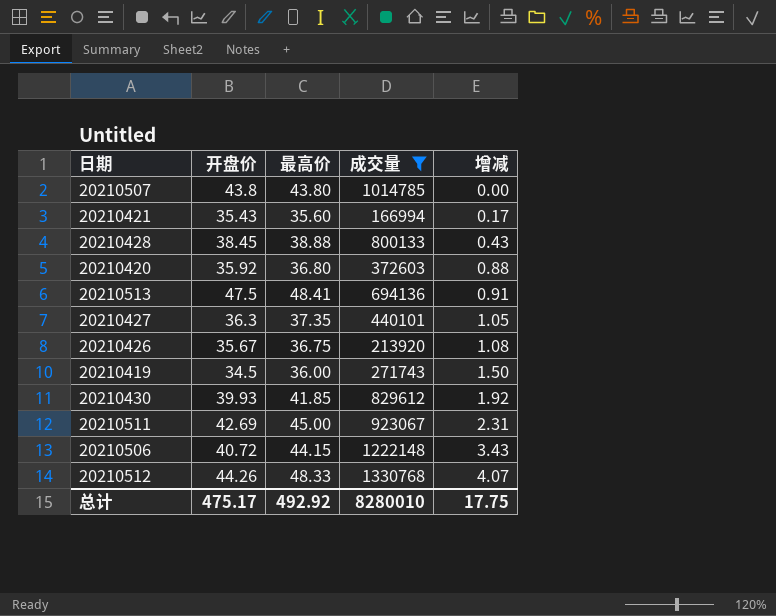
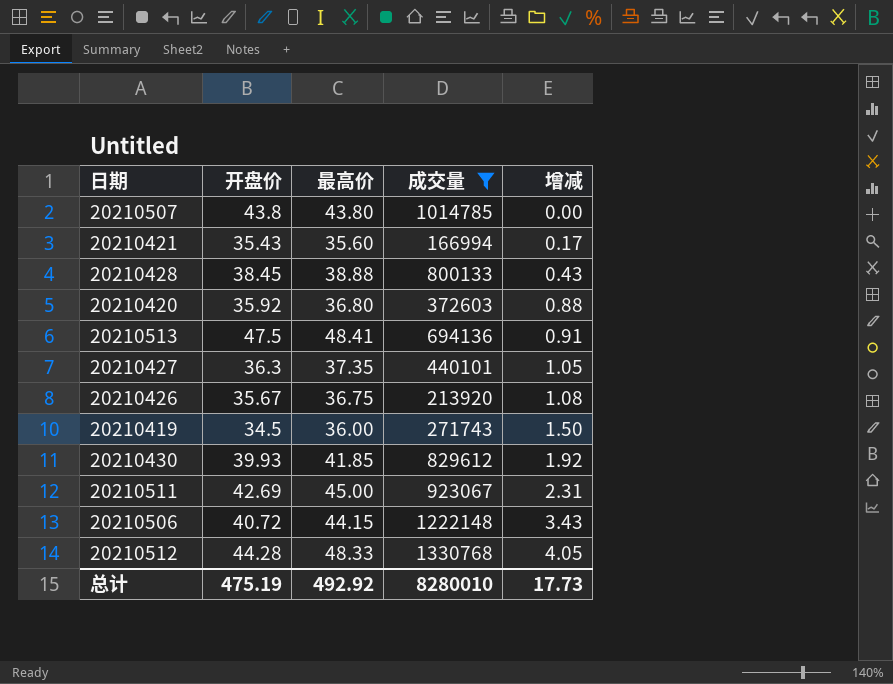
20210512 | 开盘价: 44.26 -> 44.28
20210512 | 增减: 4.07 -> 4.05
总计 | 开盘价: 475.17 -> 475.19
总计 | 增减: 17.75 -> 17.73

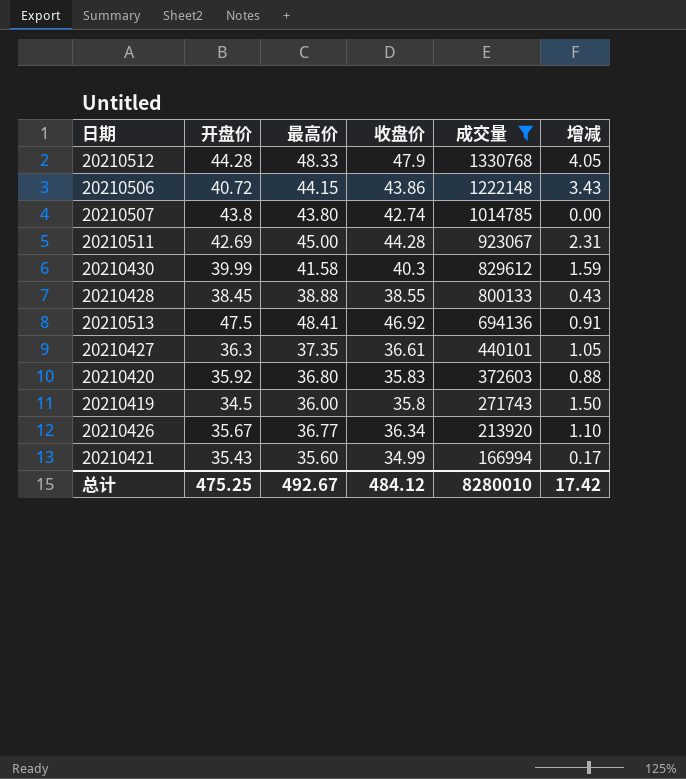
row order: 增减 ascending -> 成交量 descending
column 收盘价 | position: none -> 4
20210430 | 开盘价: 39.93 -> 39.99
20210430 | 最高价: 41.85 -> 41.58
20210430 | 增减: 1.92 -> 1.59
20210426 | 最高价: 36.75 -> 36.77
20210426 | 增减: 1.08 -> 1.10
总计 | 开盘价: 475.19 -> 475.25
总计 | 最高价: 492.92 -> 492.67
总计 | 增减: 17.73 -> 17.42

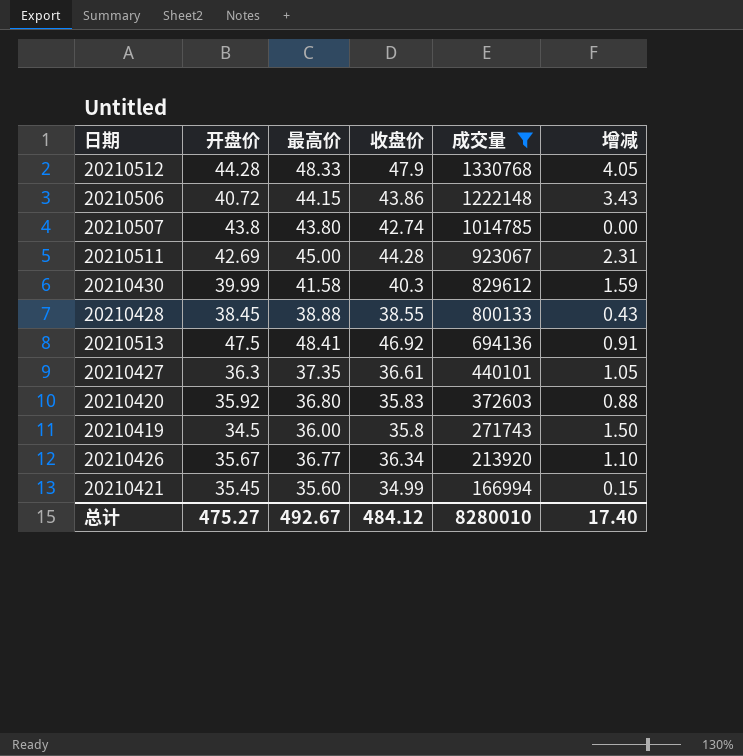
20210421 | 开盘价: 35.43 -> 35.45
20210421 | 增减: 0.17 -> 0.15
总计 | 开盘价: 475.25 -> 475.27
总计 | 增减: 17.42 -> 17.40

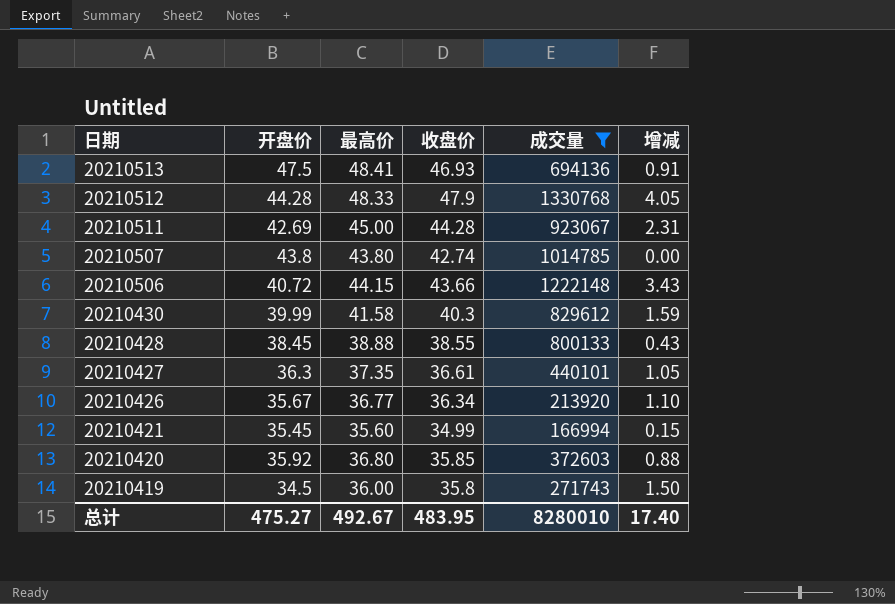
row order: 成交量 descending -> 日期 descending
20210513 | 收盘价: 46.92 -> 46.93
20210506 | 收盘价: 43.86 -> 43.66
20210420 | 收盘价: 35.83 -> 35.85
总计 | 收盘价: 484.12 -> 483.95

